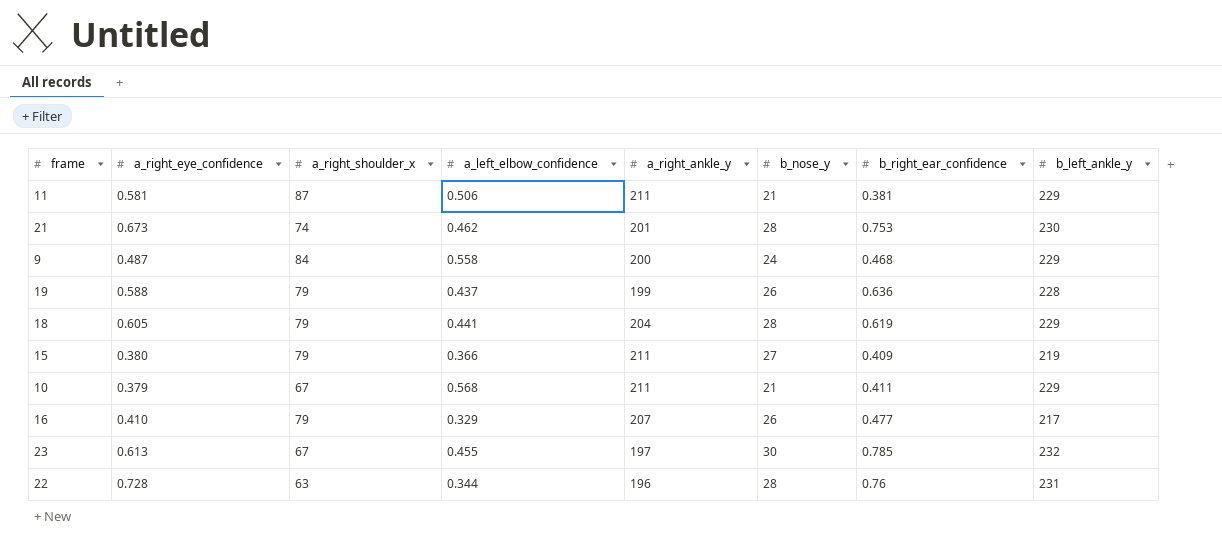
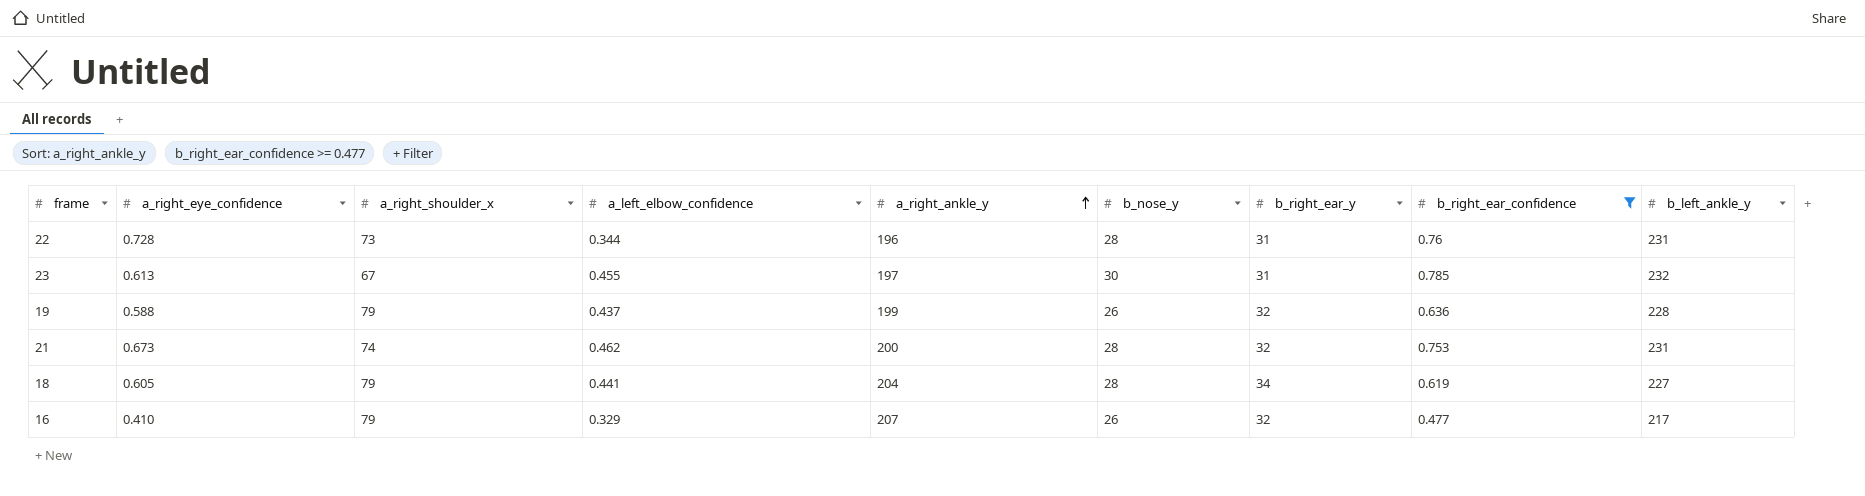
filter: none -> b_right_ear_confidence >= 0.477
row order: none -> a_right_ankle_y ascending
column b_right_ear_y | position: none -> 7
22 | a_right_shoulder_x: 63 -> 73
21 | a_right_ankle_y: 201 -> 200
21 | b_left_ankle_y: 230 -> 231
18 | b_left_ankle_y: 229 -> 227

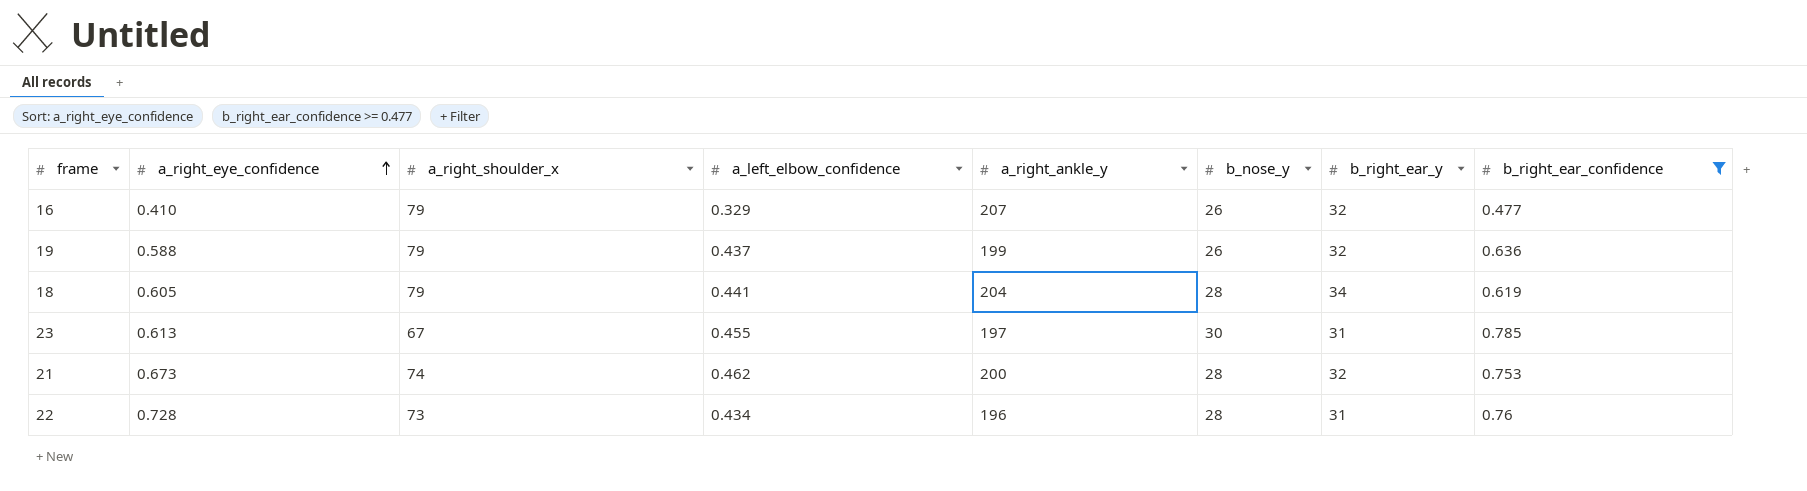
row order: a_right_ankle_y ascending -> a_right_eye_confidence ascending
column b_left_ankle_y | position: 9 -> none
22 | a_left_elbow_confidence: 0.344 -> 0.434

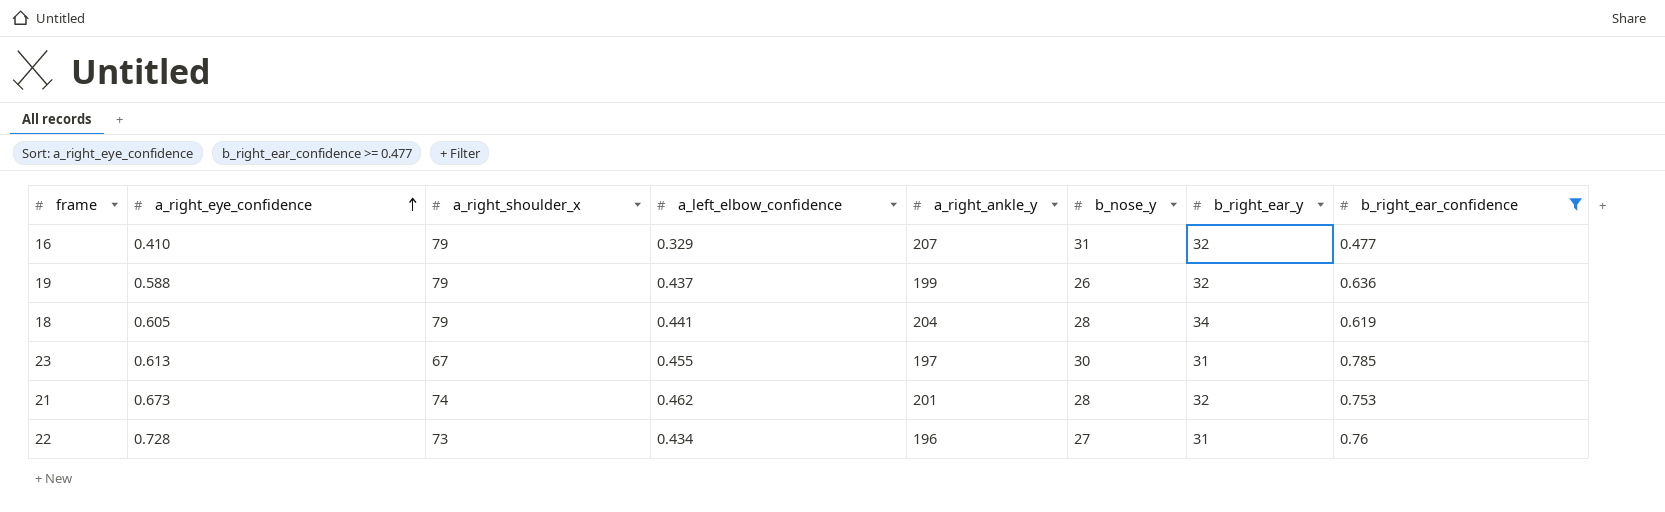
16 | b_nose_y: 26 -> 31
21 | a_right_ankle_y: 200 -> 201
22 | b_nose_y: 28 -> 27

